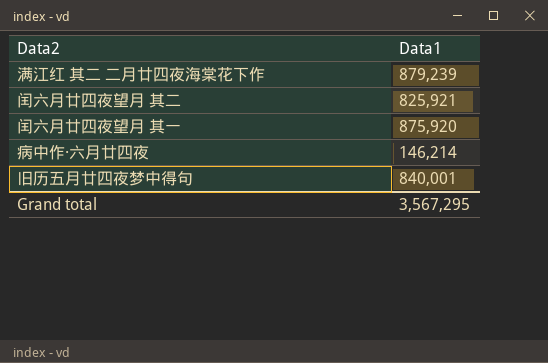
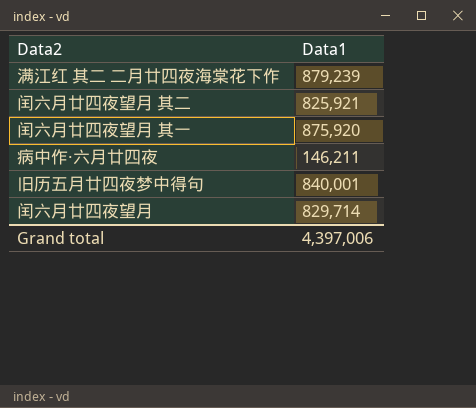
病中作·六月廿四夜 | Data1: 146,214 -> 146,211
row 闰六月廿四夜望月: none -> 829,714
Grand total | Data1: 3,567,295 -> 4,397,006

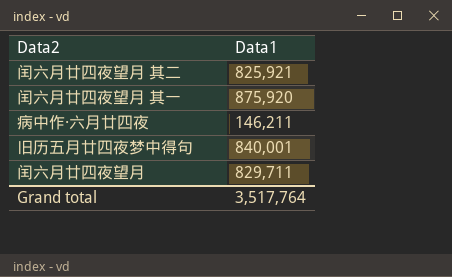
row 满江红 其二 二月廿四夜海棠花下作: 879,239 -> none
闰六月廿四夜望月 | Data1: 829,714 -> 829,711
Grand total | Data1: 4,397,006 -> 3,517,764

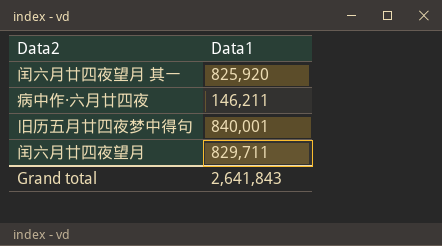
row 闰六月廿四夜望月 其二: 825,921 -> none
闰六月廿四夜望月 其一 | Data1: 875,920 -> 825,920
Grand total | Data1: 3,517,764 -> 2,641,843

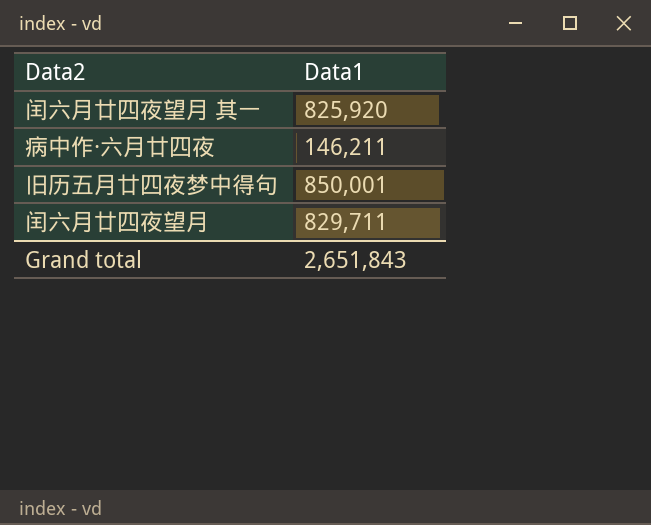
旧历五月廿四夜梦中得句 | Data1: 840,001 -> 850,001
Grand total | Data1: 2,641,843 -> 2,651,843

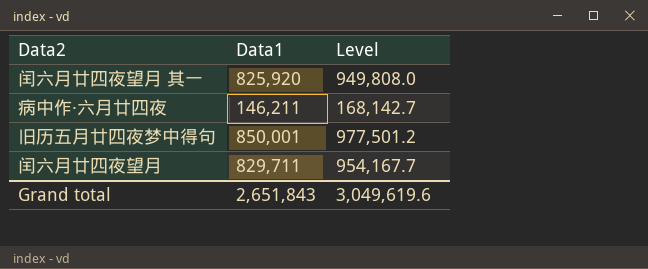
column Level | formula: none -> [Data1] * 1.15

